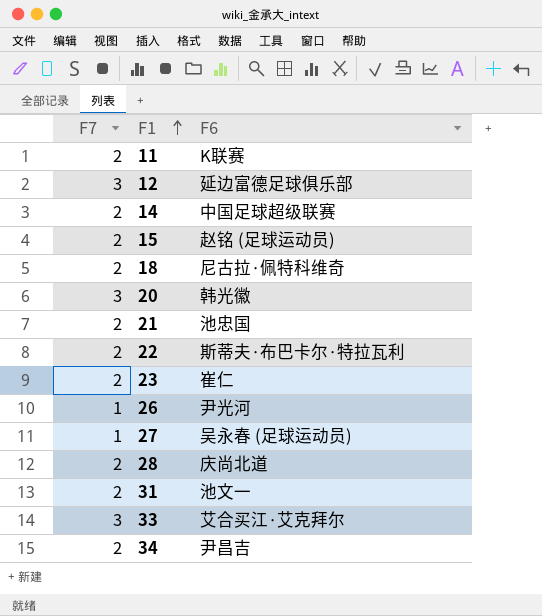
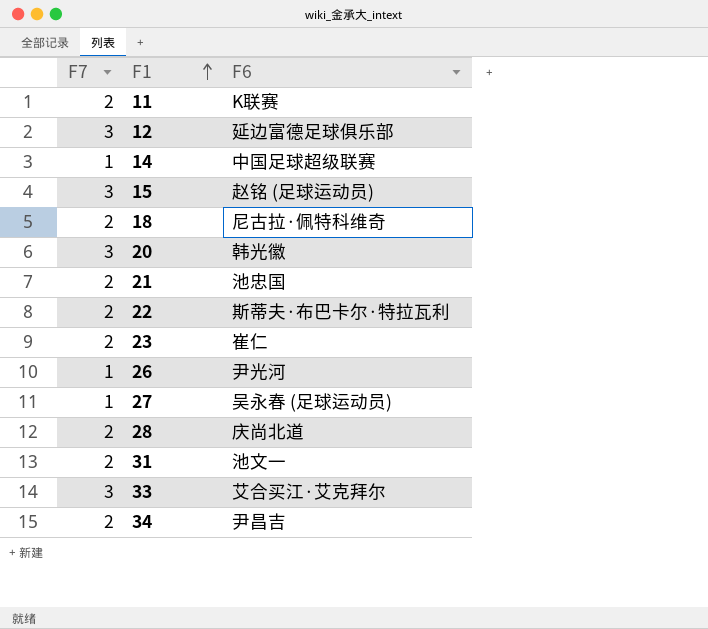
14 | F7: 2 -> 1
15 | F7: 2 -> 3

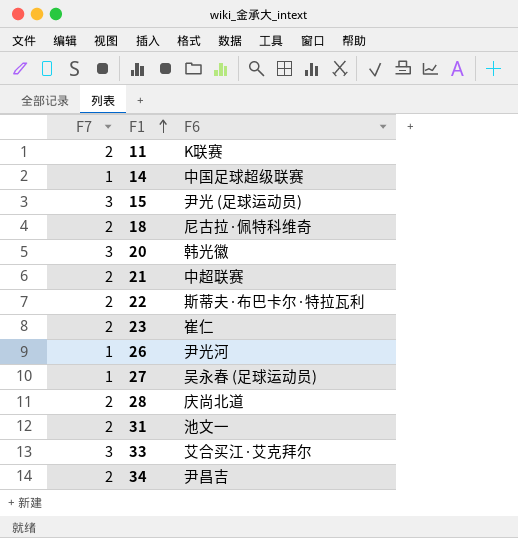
row 12: 3 | 延边富德足球俱乐部 -> none
15 | F6: 赵铭 (足球运动员) -> 尹光 (足球运动员)
21 | F6: 池忠国 -> 中超联赛

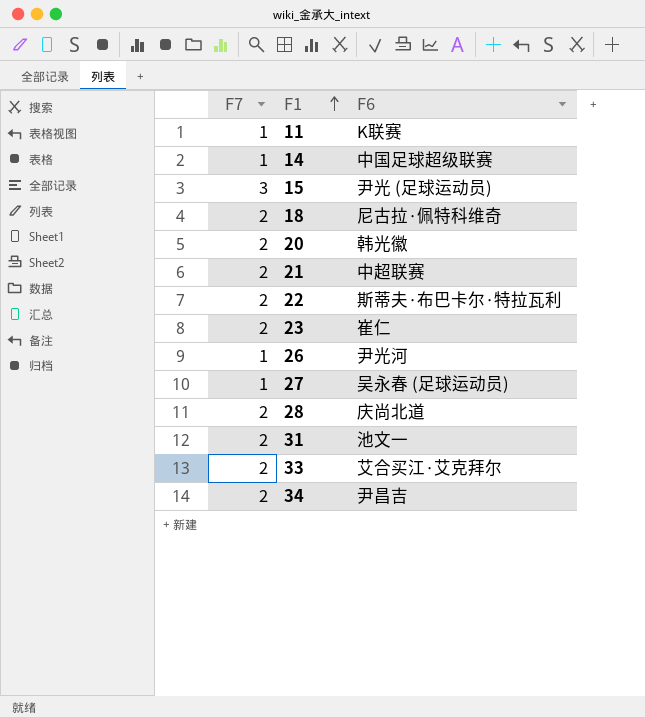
11 | F7: 2 -> 1
20 | F7: 3 -> 2
33 | F7: 3 -> 2

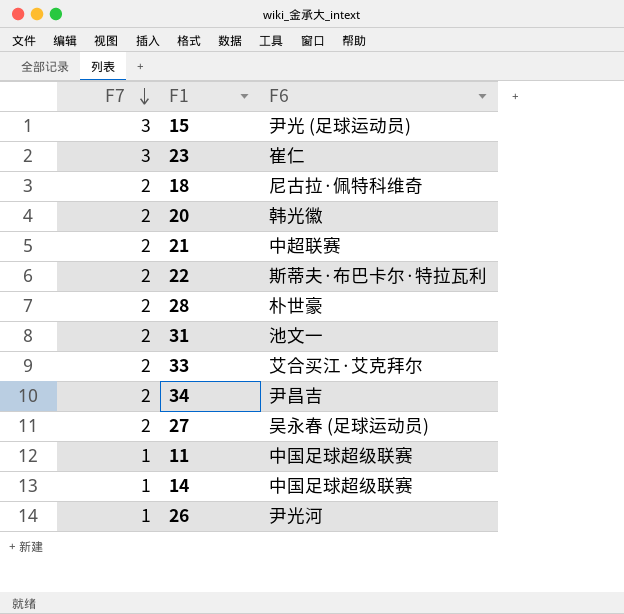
row order: F1 ascending -> F7 descending
23 | F7: 2 -> 3
28 | F6: 庆尚北道 -> 朴世豪
27 | F7: 1 -> 2
11 | F6: K联赛 -> 中国足球超级联赛

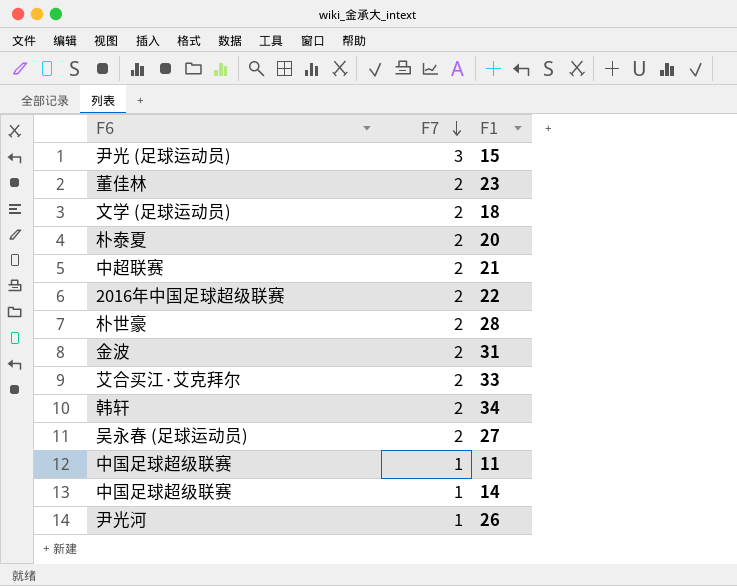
column F6 | position: 3 -> 1
23 | F6: 崔仁 -> 董佳林
23 | F7: 3 -> 2
18 | F6: 尼古拉·佩特科维奇 -> 文学 (足球运动员)
20 | F6: 韩光徽 -> 朴泰夏
22 | F6: 斯蒂夫·布巴卡尔·特拉瓦利 -> 2016年中国足球超级联赛
31 | F6: 池文一 -> 金波
34 | F6: 尹昌吉 -> 韩轩

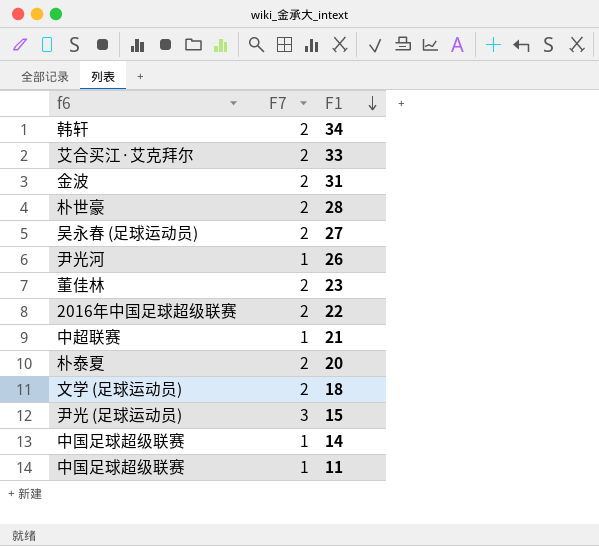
row order: F7 descending -> F1 descending
column name: F6 -> f6
21 | F7: 2 -> 1

